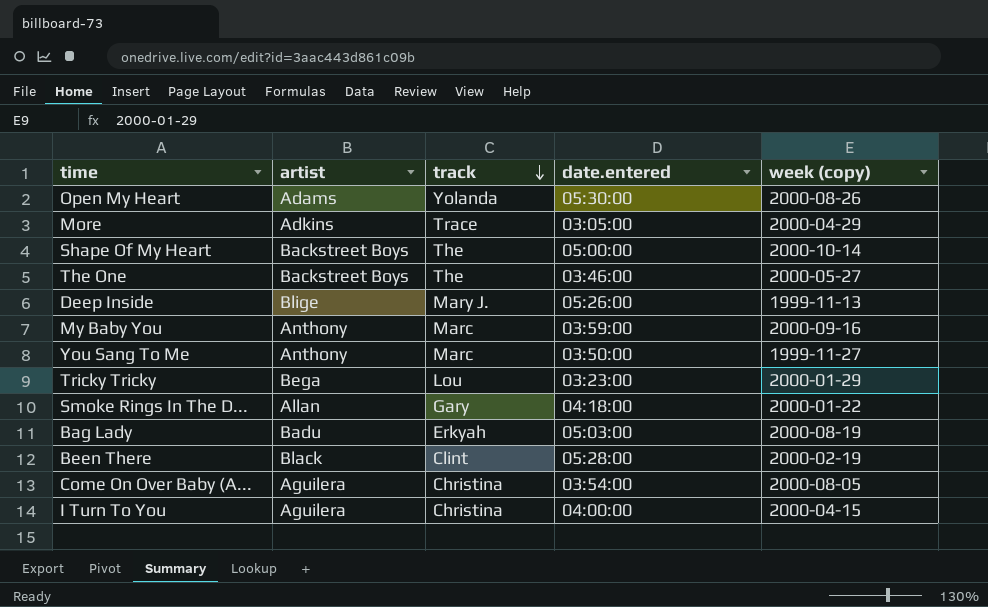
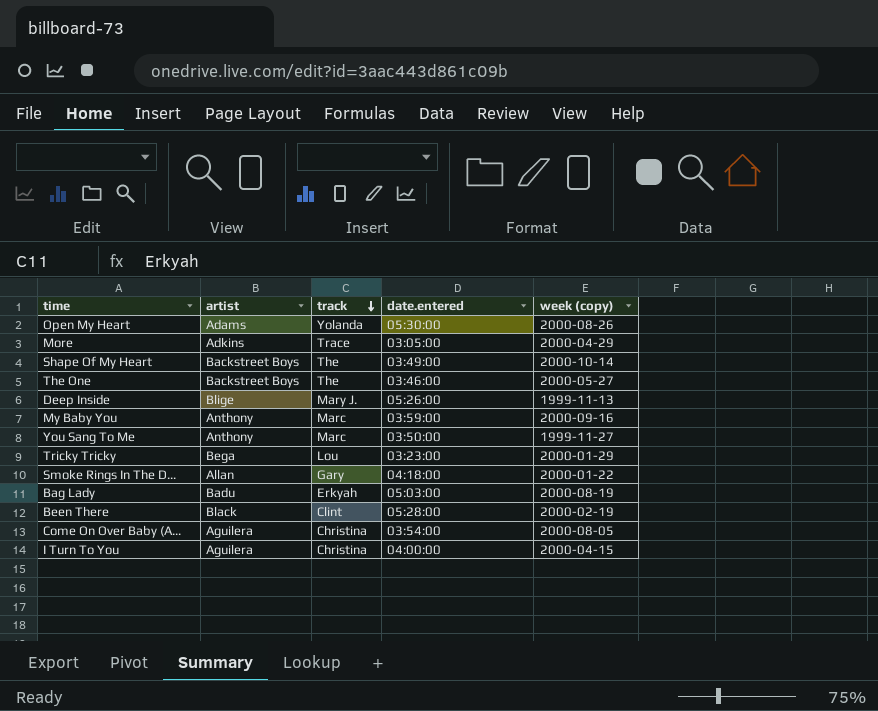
Shape Of My Heart | date.entered: 05:00:00 -> 03:49:00

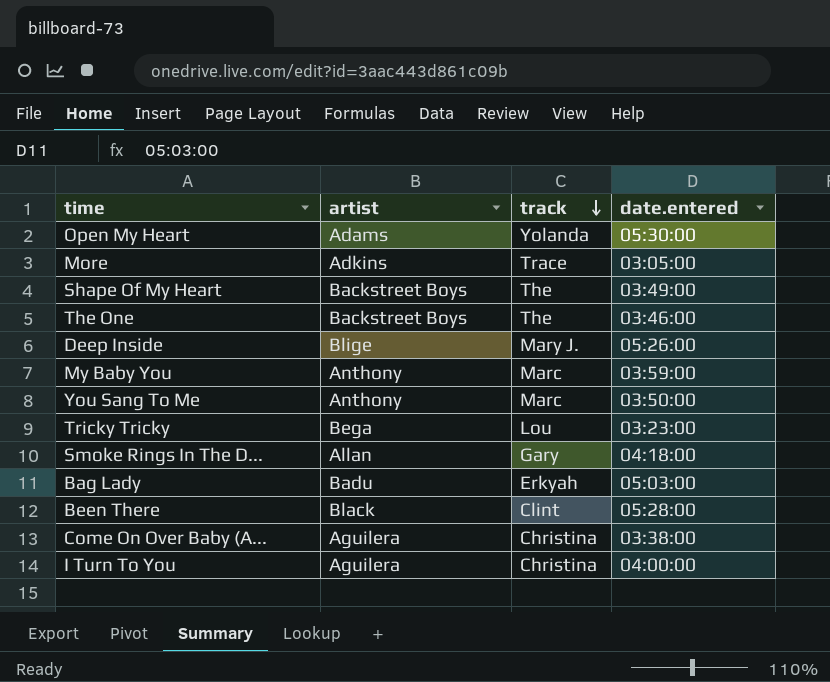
column week (copy) | position: 5 -> none
Come On Over Baby (A... | date.entered: 03:54:00 -> 03:38:00

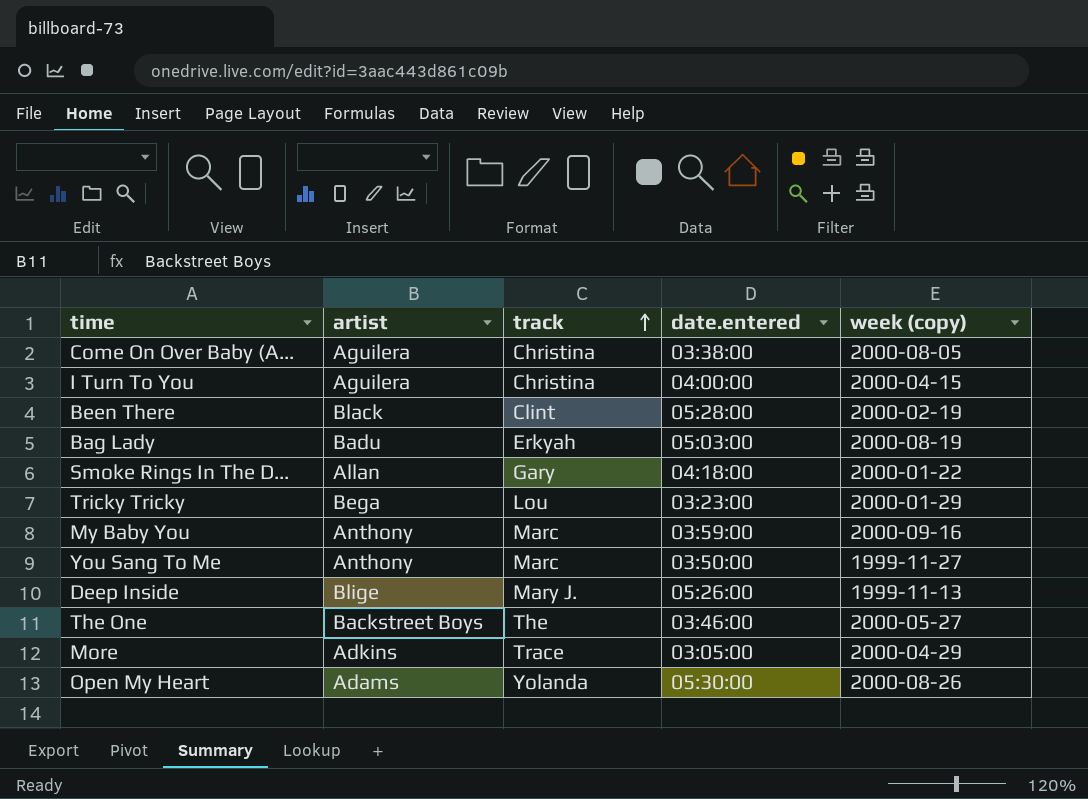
row order: track descending -> track ascending
column week (copy) | position: none -> 5
row Shape Of My Heart: Backstreet Boys | The | 03:49:00 -> none

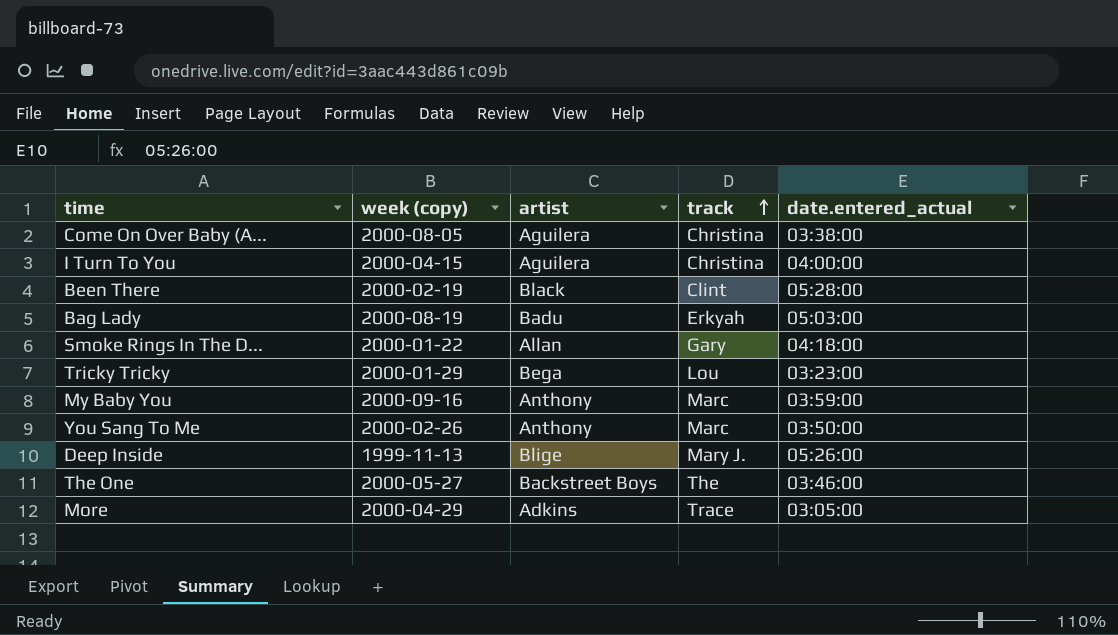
column week (copy) | position: 5 -> 2
column name: date.entered -> date.entered_actual
row Open My Heart: Adams | Yolanda | 05:30:00 | 2000-08-26 -> none
You Sang To Me | week (copy): 1999-11-27 -> 2000-02-26

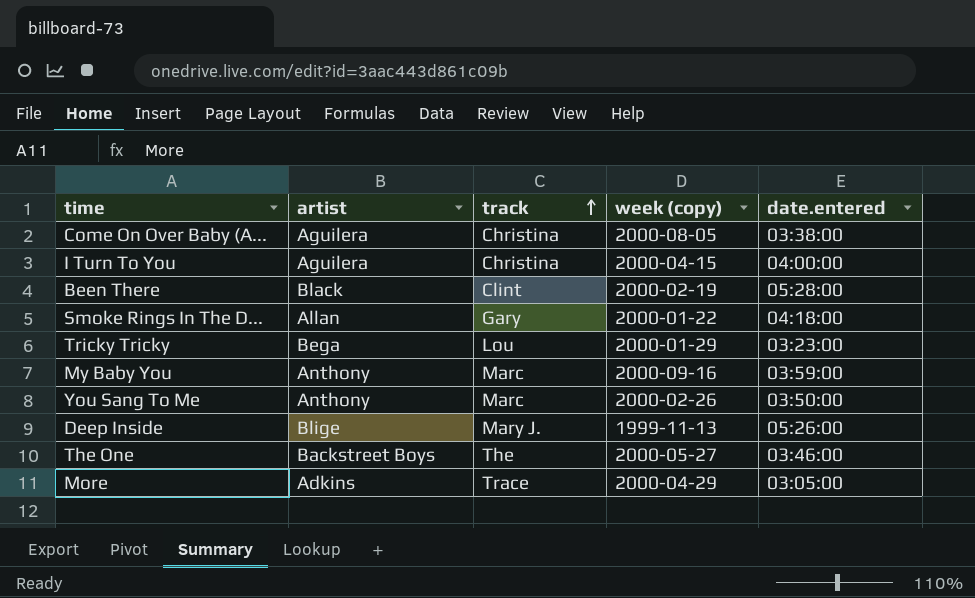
column week (copy) | position: 2 -> 4
column name: date.entered_actual -> date.entered
row Bag Lady: 2000-08-19 | Badu | Erkyah | 05:03:00 -> none

